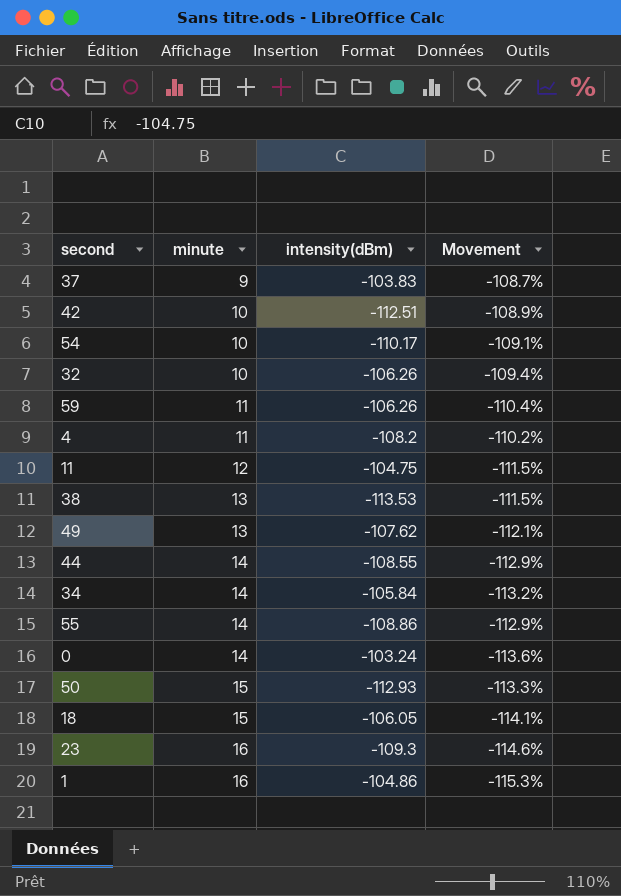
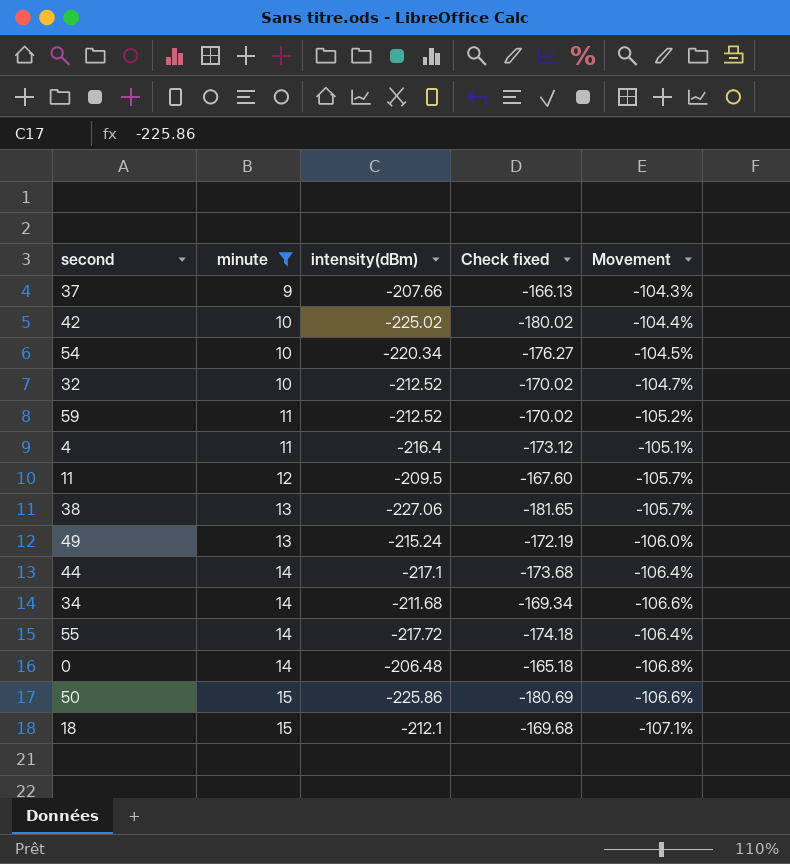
filter: none -> minute != 16
column Check fixed | formula: none -> [intensity(dBm)] * 0.8
37 | intensity(dBm): -103.83 -> -207.66
37 | Movement: -108.7% -> -104.3%
42 | intensity(dBm): -112.51 -> -225.02
42 | Movement: -108.9% -> -104.4%
54 | intensity(dBm): -110.17 -> -220.34
54 | Movement: -109.1% -> -104.5%
32 | intensity(dBm): -106.26 -> -212.52
32 | Movement: -109.4% -> -104.7%
59 | intensity(dBm): -106.26 -> -212.52
59 | Movement: -110.4% -> -105.2%
4 | intensity(dBm): -108.2 -> -216.4
4 | Movement: -110.2% -> -105.1%
11 | intensity(dBm): -104.75 -> -209.5
11 | Movement: -111.5% -> -105.7%
38 | intensity(dBm): -113.53 -> -227.06
38 | Movement: -111.5% -> -105.7%
49 | intensity(dBm): -107.62 -> -215.24
49 | Movement: -112.1% -> -106.0%
44 | intensity(dBm): -108.55 -> -217.1
44 | Movement: -112.9% -> -106.4%
34 | intensity(dBm): -105.84 -> -211.68
34 | Movement: -113.2% -> -106.6%
55 | intensity(dBm): -108.86 -> -217.72
55 | Movement: -112.9% -> -106.4%
0 | intensity(dBm): -103.24 -> -206.48
0 | Movement: -113.6% -> -106.8%
50 | intensity(dBm): -112.93 -> -225.86
50 | Movement: -113.3% -> -106.6%
18 | intensity(dBm): -106.05 -> -212.1
18 | Movement: -114.1% -> -107.1%

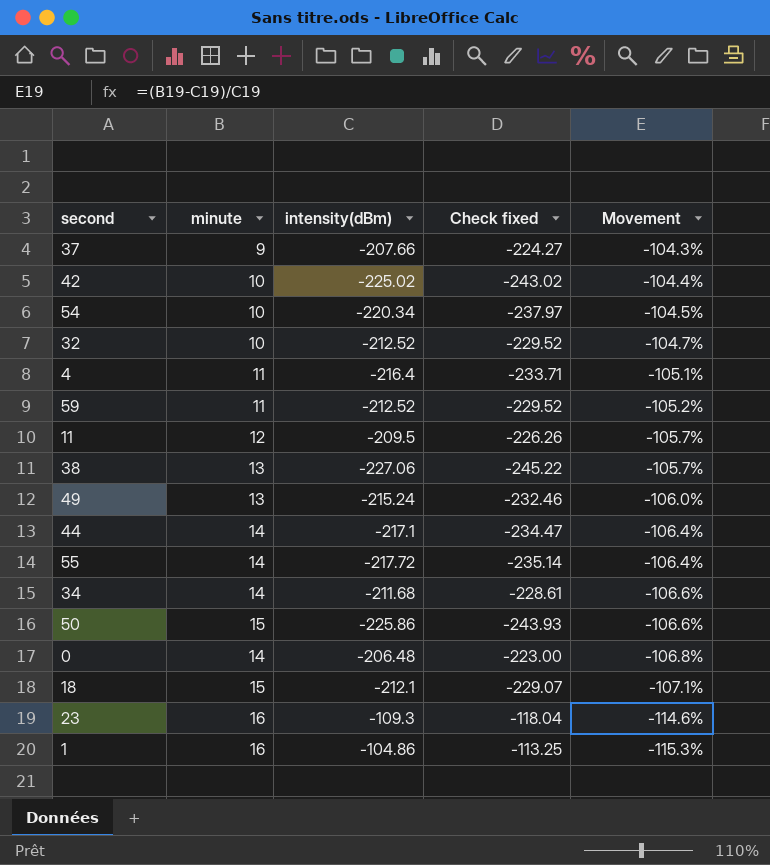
filter: minute != 16 -> none
row order: minute ascending -> Movement descending
column Check fixed | formula: [intensity(dBm)] * 0.8 -> [intensity(dBm)] * 1.08

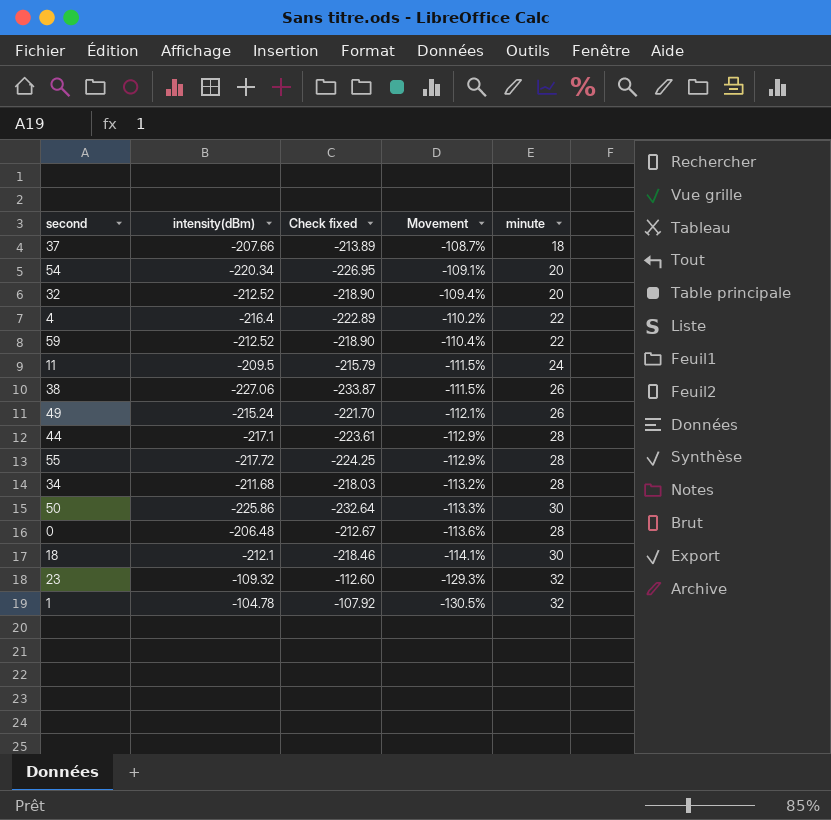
column Check fixed | formula: [intensity(dBm)] * 1.08 -> [intensity(dBm)] * 1.03
column minute | position: 2 -> 5
row 42: 10 | -225.02 | -243.02 | -104.4% -> none
37 | Movement: -104.3% -> -108.7%
37 | minute: 9 -> 18
54 | Movement: -104.5% -> -109.1%
54 | minute: 10 -> 20
32 | Movement: -104.7% -> -109.4%
32 | minute: 10 -> 20
4 | Movement: -105.1% -> -110.2%
4 | minute: 11 -> 22
59 | Movement: -105.2% -> -110.4%
59 | minute: 11 -> 22
11 | Movement: -105.7% -> -111.5%
11 | minute: 12 -> 24
38 | Movement: -105.7% -> -111.5%
38 | minute: 13 -> 26
49 | Movement: -106.0% -> -112.1%
49 | minute: 13 -> 26
44 | Movement: -106.4% -> -112.9%
44 | minute: 14 -> 28
55 | Movement: -106.4% -> -112.9%
55 | minute: 14 -> 28
34 | Movement: -106.6% -> -113.2%
34 | minute: 14 -> 28
50 | Movement: -106.6% -> -113.3%
50 | minute: 15 -> 30
0 | Movement: -106.8% -> -113.6%
0 | minute: 14 -> 28
18 | Movement: -107.1% -> -114.1%
18 | minute: 15 -> 30
23 | intensity(dBm): -109.3 -> -109.32
23 | Movement: -114.6% -> -129.3%
23 | minute: 16 -> 32
1 | intensity(dBm): -104.86 -> -104.78
1 | Movement: -115.3% -> -130.5%
1 | minute: 16 -> 32

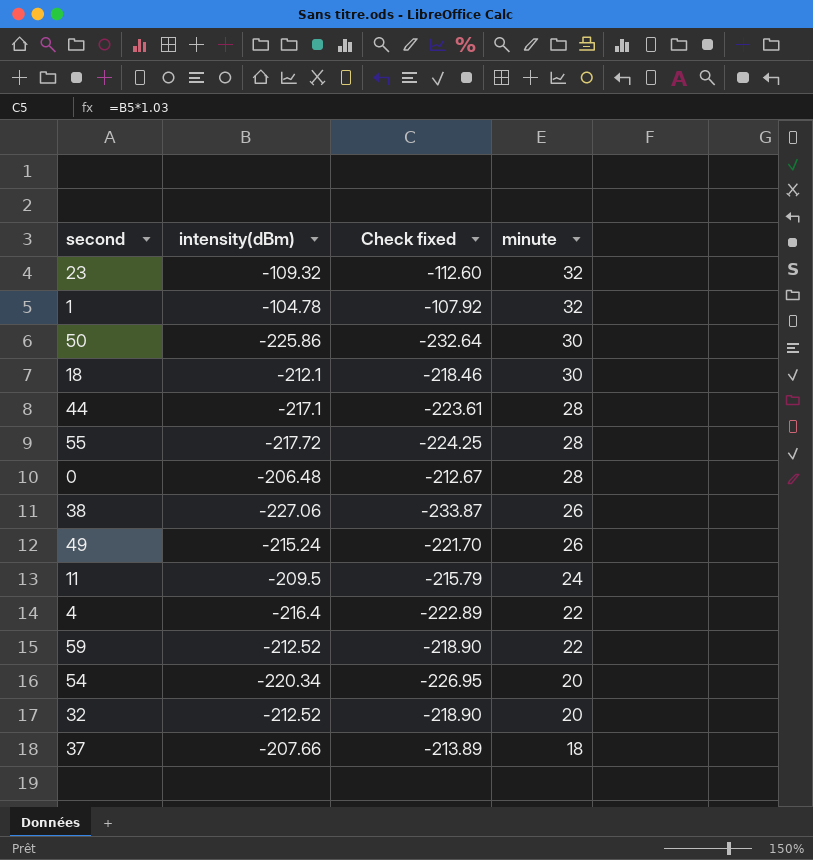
row order: Movement descending -> minute descending
column Movement | formula: ([minute] - [intensity(dBm)]) / [intensity(dBm)] -> none
row 34: -211.68 | -218.03 | -113.2% | 28 -> none

